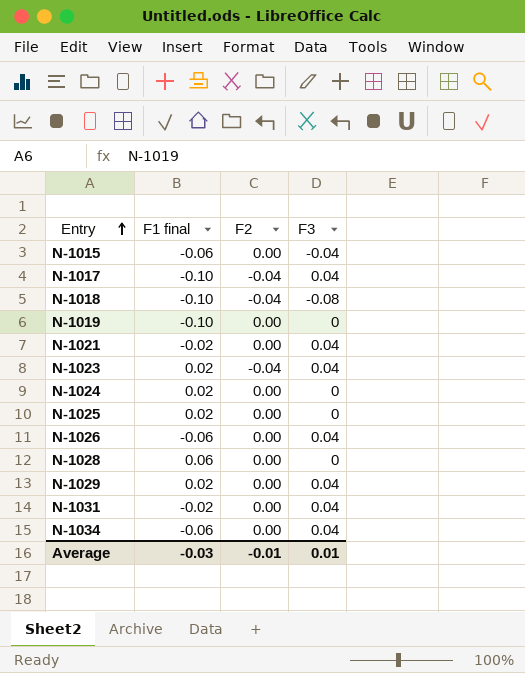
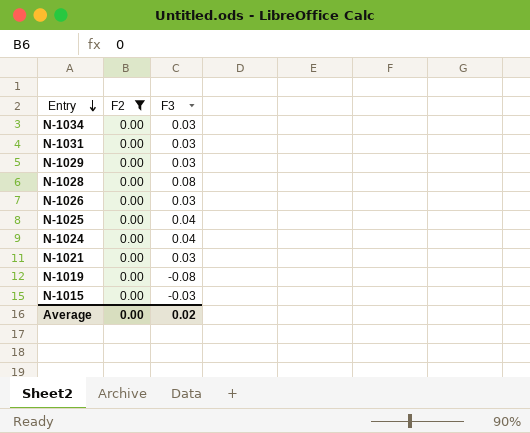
filter: none -> F2 = 0.00
row order: Entry ascending -> Entry descending
column F1 final | position: 2 -> none
N-1034 | F3: 0.04 -> 0.03
N-1031 | F3: 0.04 -> 0.03
N-1029 | F3: 0.04 -> 0.03
N-1028 | F3: 0 -> 0.08
N-1026 | F3: 0.04 -> 0.03
N-1025 | F3: 0 -> 0.04
N-1024 | F3: 0 -> 0.04
N-1021 | F3: 0.04 -> 0.03
N-1019 | F3: 0 -> -0.08
N-1015 | F3: -0.04 -> -0.03
Average | F2: -0.01 -> 0.00
Average | F3: 0.01 -> 0.02

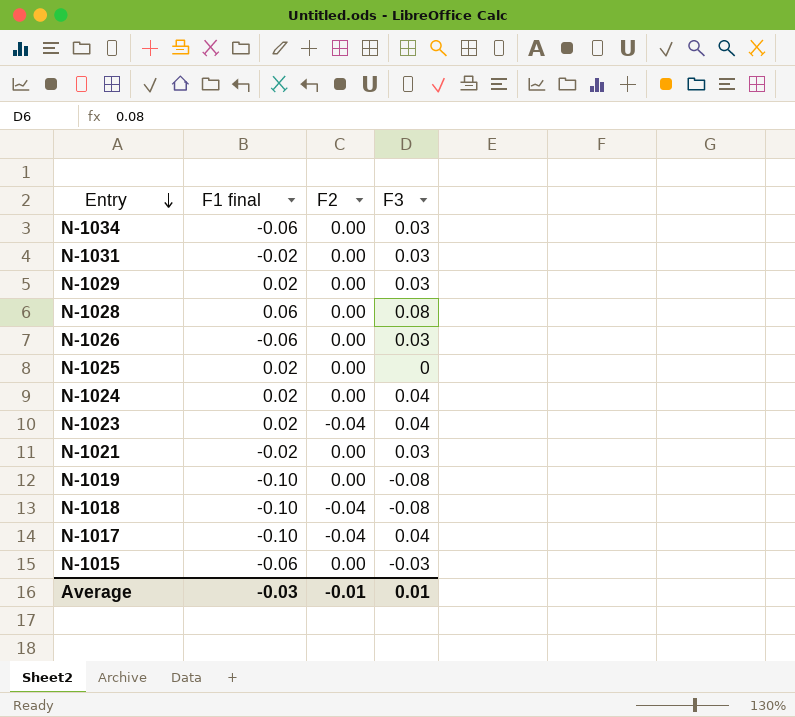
filter: F2 = 0.00 -> none
column F1 final | position: none -> 2
N-1025 | F3: 0.04 -> 0
Average | F2: 0.00 -> -0.01
Average | F3: 0.02 -> 0.01

